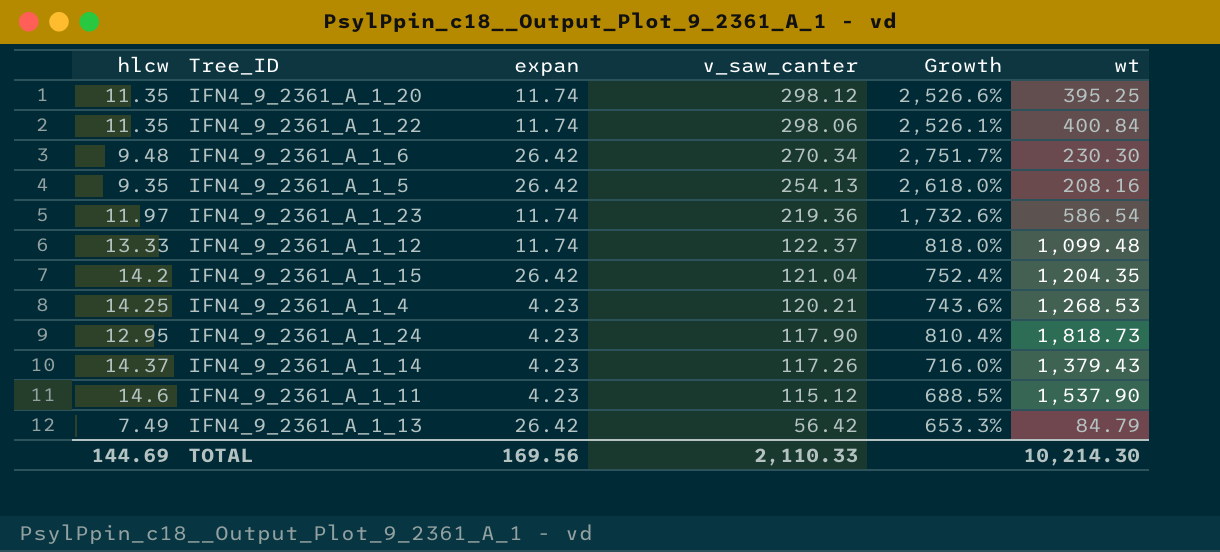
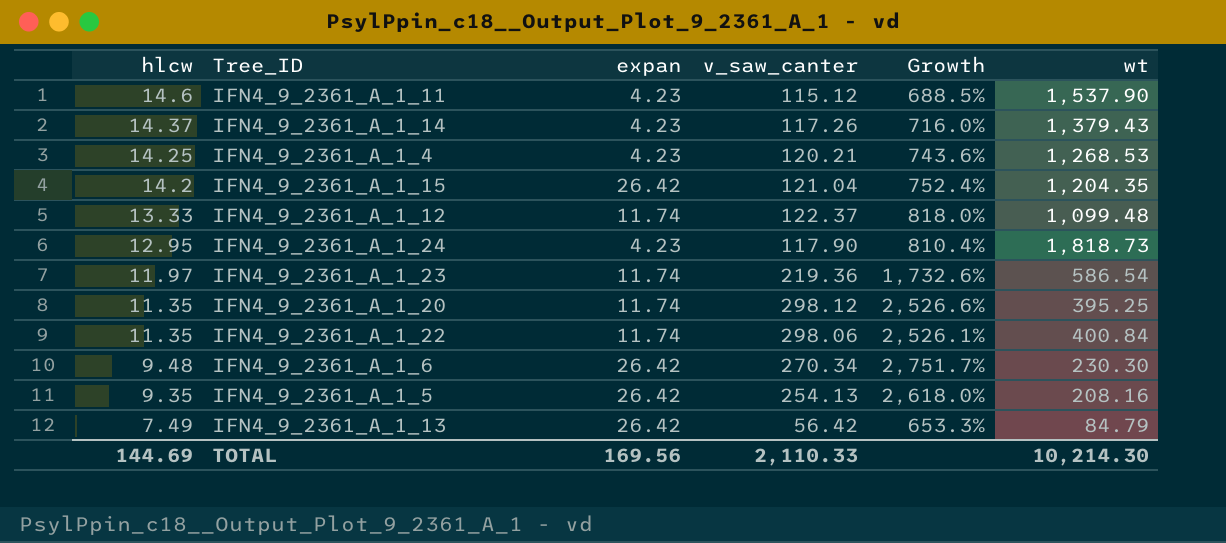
row order: v_saw_canter descending -> hlcw descending

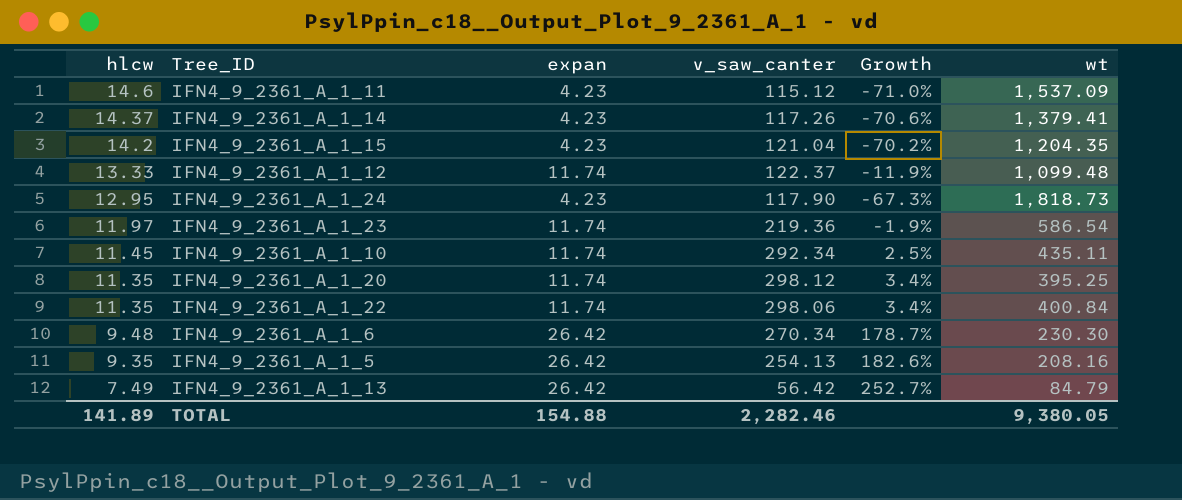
column Growth | formula: ([v_saw_canter] - [hlcw]) / [hlcw] -> ([expan] - [hlcw]) / [hlcw]
row IFN4_9_2361_A_1_4: 14.25 | 4.23 | 120.21 | 743.6% | 1,268.53 -> none
IFN4_9_2361_A_1_11 | wt: 1,537.90 -> 1,537.09
IFN4_9_2361_A_1_14 | wt: 1,379.43 -> 1,379.41
IFN4_9_2361_A_1_15 | expan: 26.42 -> 4.23
row IFN4_9_2361_A_1_10: none -> 11.45 | 11.74 | 292.34 | 2.5% | 435.11
TOTAL | hlcw: 144.69 -> 141.89
TOTAL | expan: 169.56 -> 154.88
TOTAL | v_saw_canter: 2,110.33 -> 2,282.46
TOTAL | wt: 10,214.30 -> 9,380.05

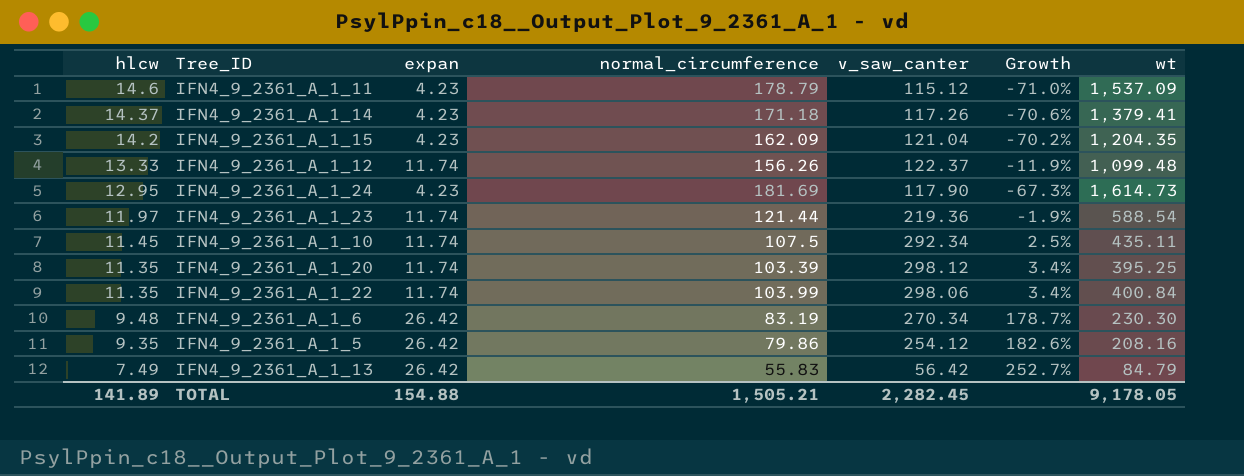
column normal_circumference | position: none -> 4
IFN4_9_2361_A_1_24 | wt: 1,818.73 -> 1,614.73
IFN4_9_2361_A_1_23 | wt: 586.54 -> 588.54
IFN4_9_2361_A_1_5 | v_saw_canter: 254.13 -> 254.12
TOTAL | v_saw_canter: 2,282.46 -> 2,282.45
TOTAL | wt: 9,380.05 -> 9,178.05

